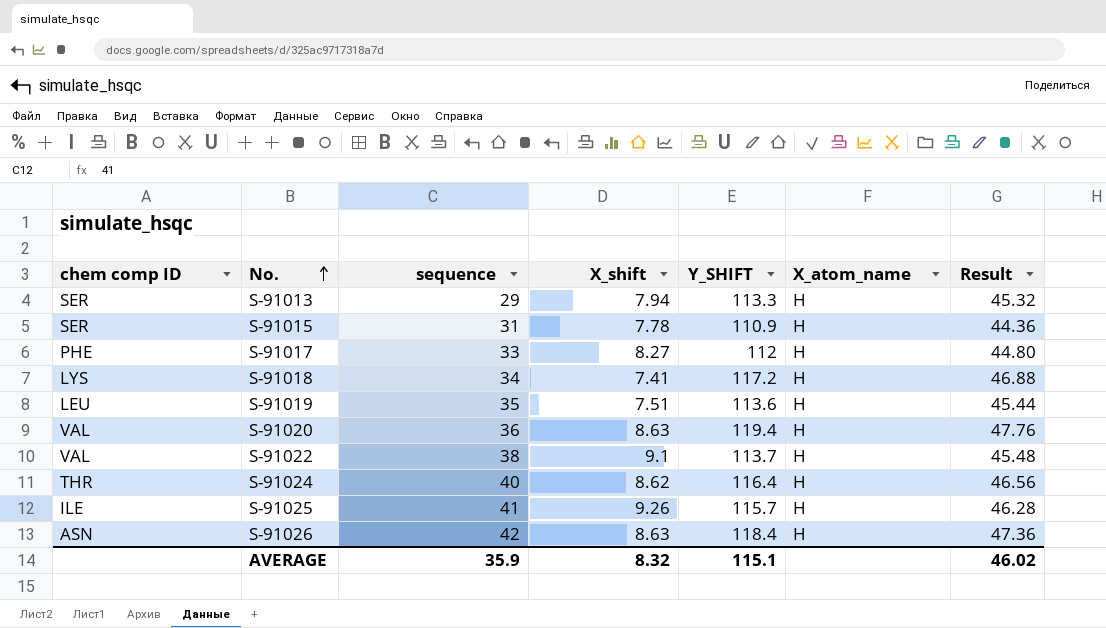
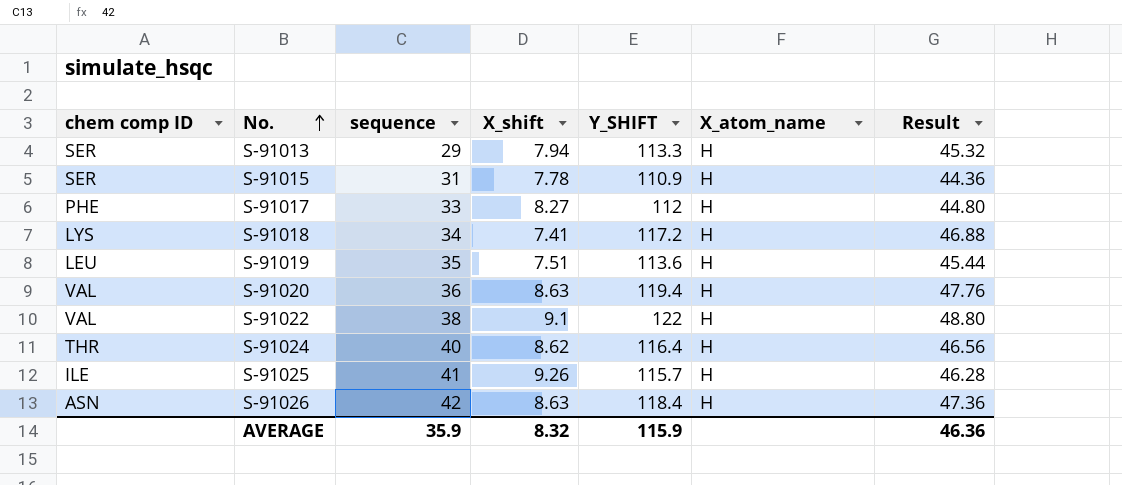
S-91022 | Y_SHIFT: 113.7 -> 122
S-91022 | Result: 45.48 -> 48.80
AVERAGE | Y_SHIFT: 115.1 -> 115.9
AVERAGE | Result: 46.02 -> 46.36

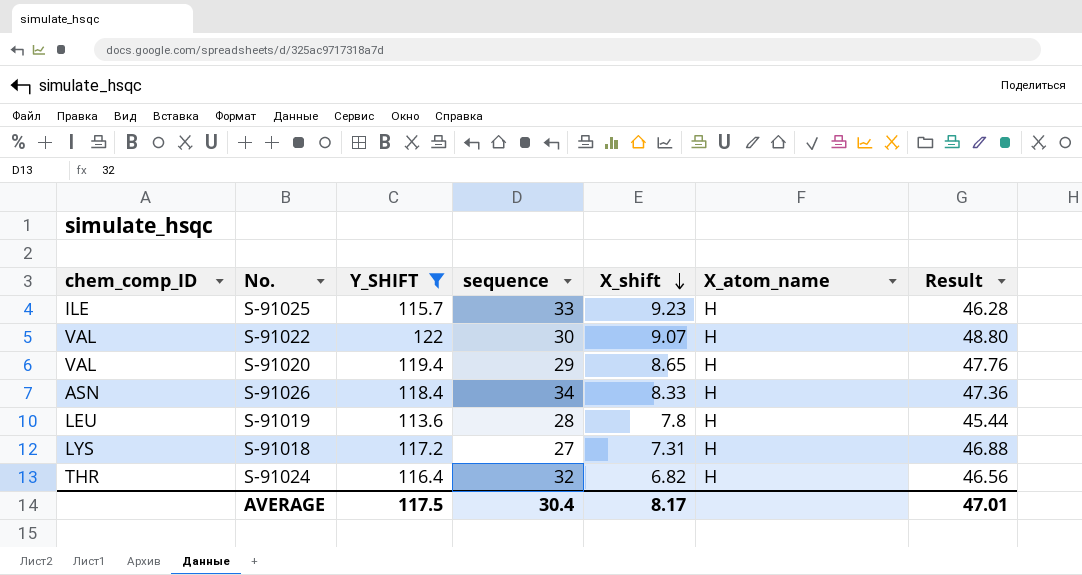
filter: none -> Y_SHIFT >= 113.6
row order: No. ascending -> X_shift descending
column name: chem comp ID -> chem_comp_ID
column Y_SHIFT | position: 5 -> 3
S-91025 | sequence: 41 -> 33
S-91025 | X_shift: 9.26 -> 9.23
S-91022 | sequence: 38 -> 30
S-91022 | X_shift: 9.1 -> 9.07
S-91020 | sequence: 36 -> 29
S-91020 | X_shift: 8.63 -> 8.65
S-91026 | sequence: 42 -> 34
S-91026 | X_shift: 8.63 -> 8.33
S-91019 | sequence: 35 -> 28
S-91019 | X_shift: 7.51 -> 7.8
S-91018 | sequence: 34 -> 27
S-91018 | X_shift: 7.41 -> 7.31
S-91024 | sequence: 40 -> 32
S-91024 | X_shift: 8.62 -> 6.82
AVERAGE | Y_SHIFT: 115.9 -> 117.5
AVERAGE | sequence: 35.9 -> 30.4
AVERAGE | X_shift: 8.32 -> 8.17
AVERAGE | Result: 46.36 -> 47.01

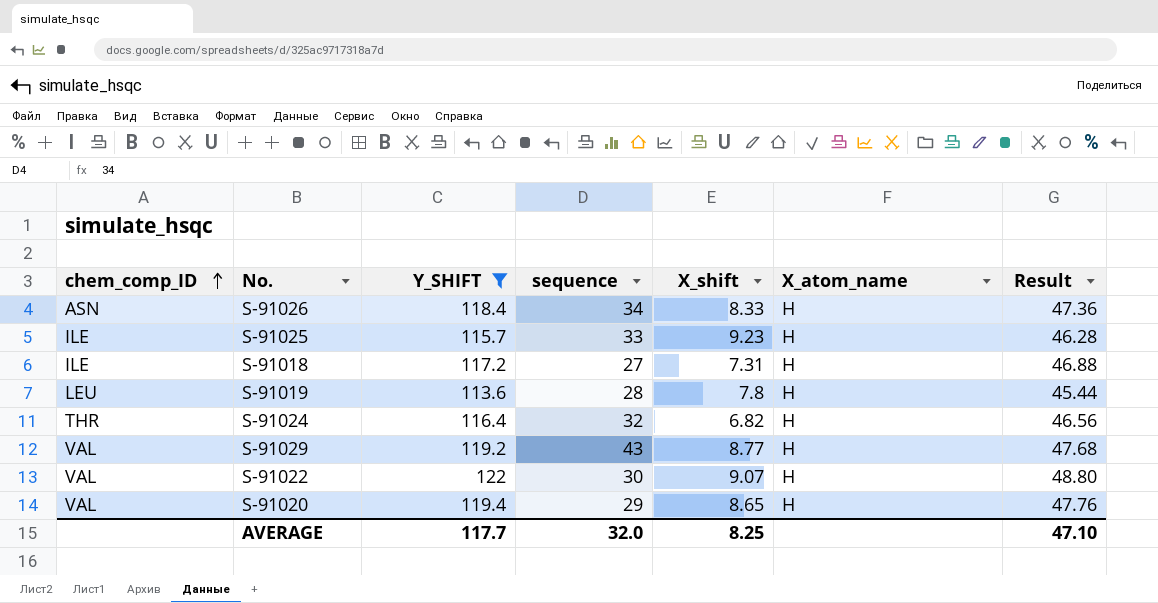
row order: X_shift descending -> chem_comp_ID ascending
S-91018 | chem_comp_ID: LYS -> ILE
row S-91029: none -> VAL | 119.2 | 43 | 8.77 | H | 47.68
AVERAGE | Y_SHIFT: 117.5 -> 117.7
AVERAGE | sequence: 30.4 -> 32.0
AVERAGE | X_shift: 8.17 -> 8.25
AVERAGE | Result: 47.01 -> 47.10

